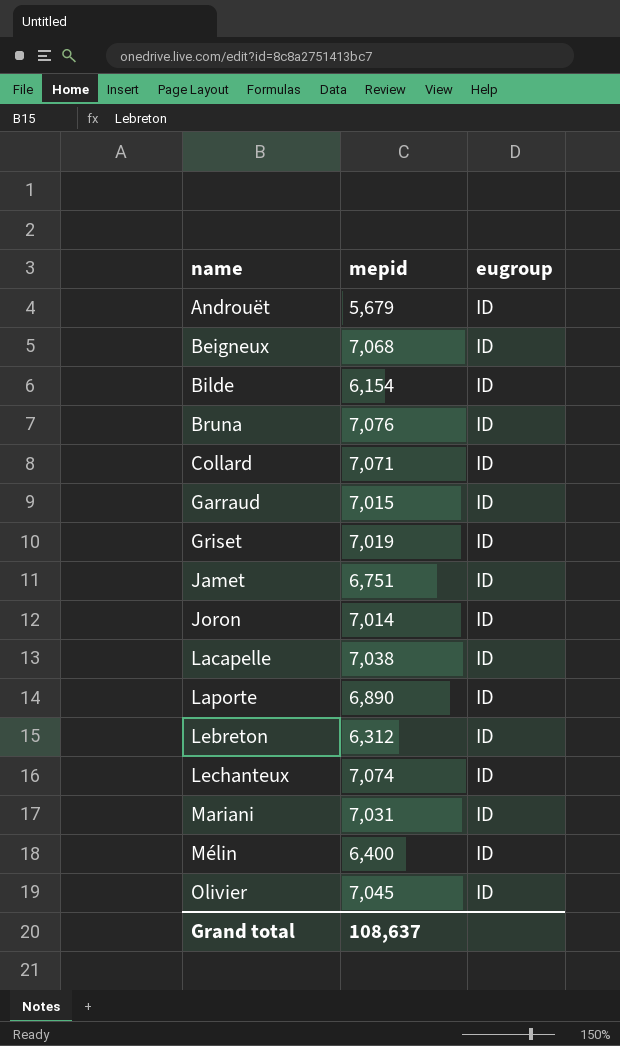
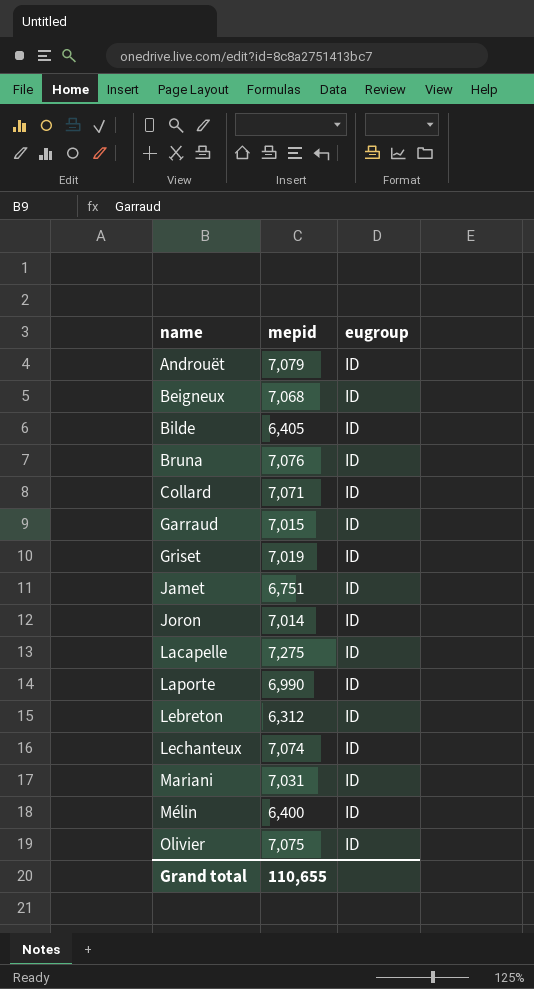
Androuët | mepid: 5,679 -> 7,079
Bilde | mepid: 6,154 -> 6,405
Lacapelle | mepid: 7,038 -> 7,275
Laporte | mepid: 6,890 -> 6,990
Olivier | mepid: 7,045 -> 7,075
Grand total | mepid: 108,637 -> 110,655

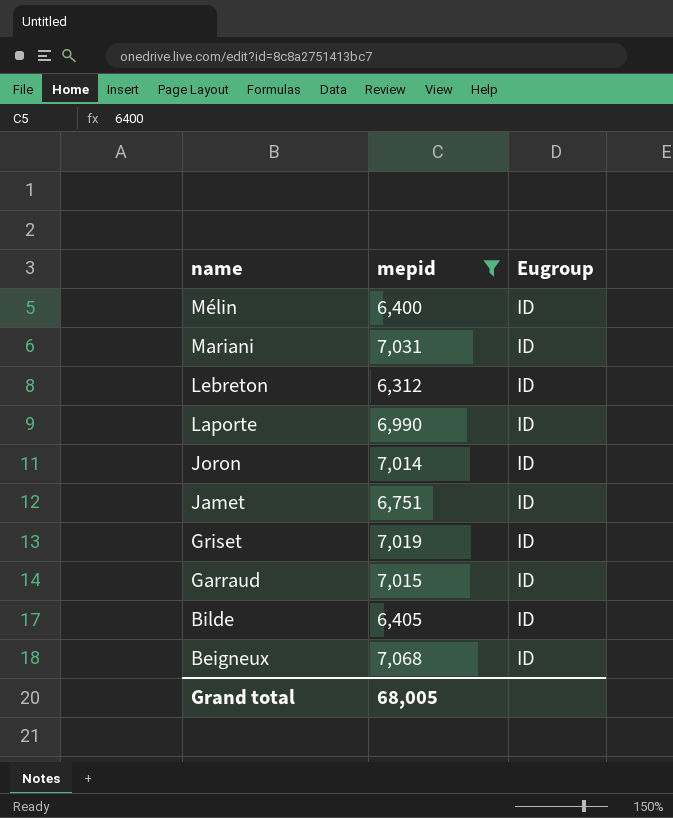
filter: none -> mepid <= 7,068
row order: name ascending -> name descending
column name: eugroup -> Eugroup
Grand total | mepid: 110,655 -> 68,005

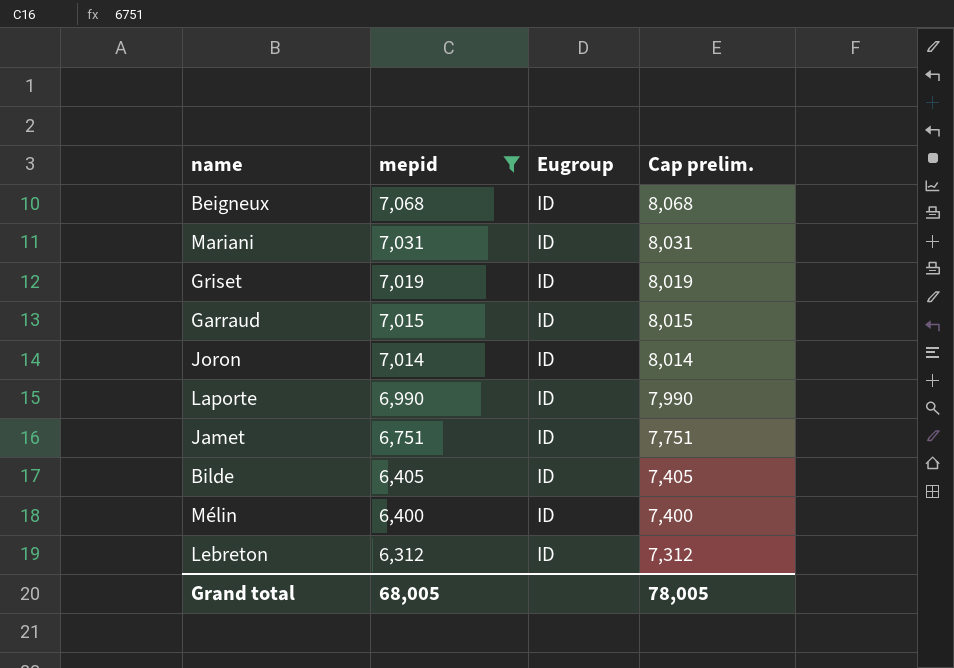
row order: name descending -> mepid descending
column Cap prelim. | formula: none -> [mepid] + 1000

